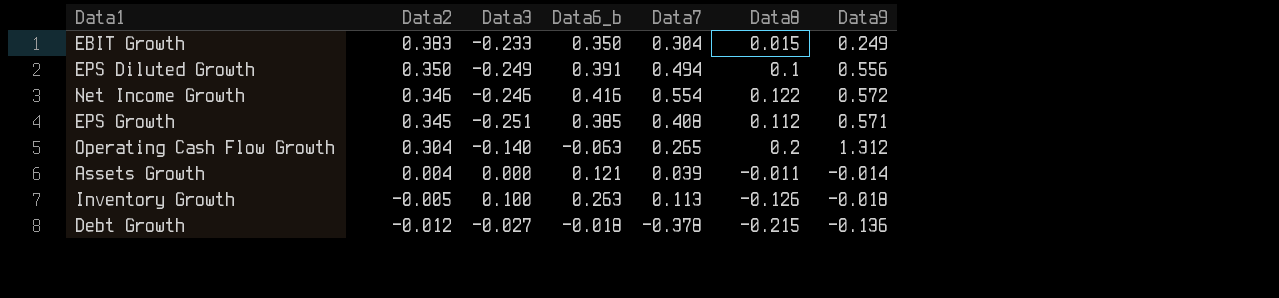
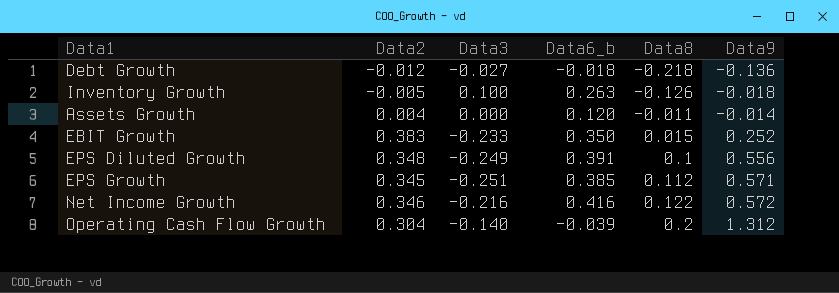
row order: Data2 descending -> Data8 ascending
column Data7 | position: 5 -> none
Debt Growth | Data8: -0.215 -> -0.218
Assets Growth | Data6_b: 0.121 -> 0.120
EBIT Growth | Data9: 0.249 -> 0.252
EPS Diluted Growth | Data2: 0.350 -> 0.348
Net Income Growth | Data3: -0.246 -> -0.216
Operating Cash Flow Growth | Data6_b: -0.063 -> -0.039

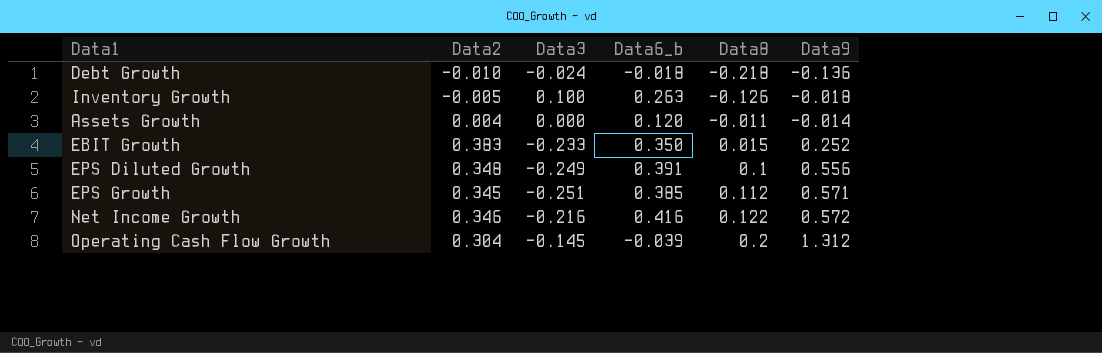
Debt Growth | Data2: -0.012 -> -0.010
Debt Growth | Data3: -0.027 -> -0.024
Operating Cash Flow Growth | Data3: -0.140 -> -0.145

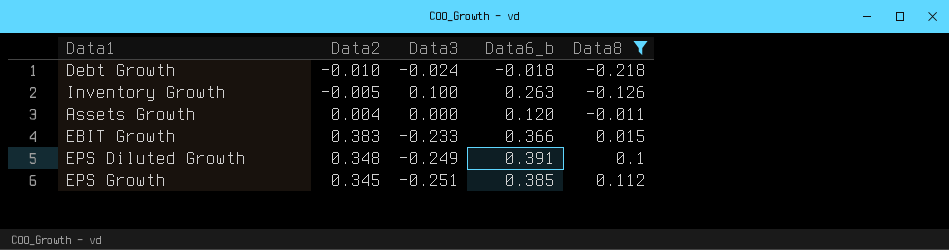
filter: none -> Data8 <= 0.112
column Data9 | position: 6 -> none
EBIT Growth | Data6_b: 0.350 -> 0.366

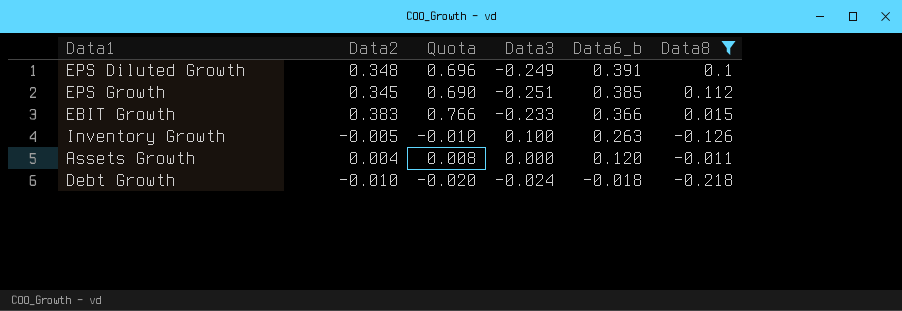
row order: Data8 ascending -> Data6_b descending
column Quota | formula: none -> [Data2] * 2

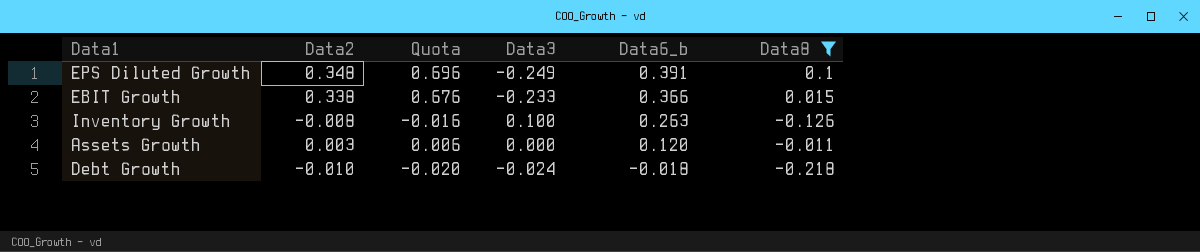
row EPS Growth: 0.345 | 0.690 | -0.251 | 0.385 | 0.112 -> none
EBIT Growth | Data2: 0.383 -> 0.338
EBIT Growth | Quota: 0.766 -> 0.676
Inventory Growth | Data2: -0.005 -> -0.008
Inventory Growth | Quota: -0.010 -> -0.016
Assets Growth | Data2: 0.004 -> 0.003
Assets Growth | Quota: 0.008 -> 0.006

